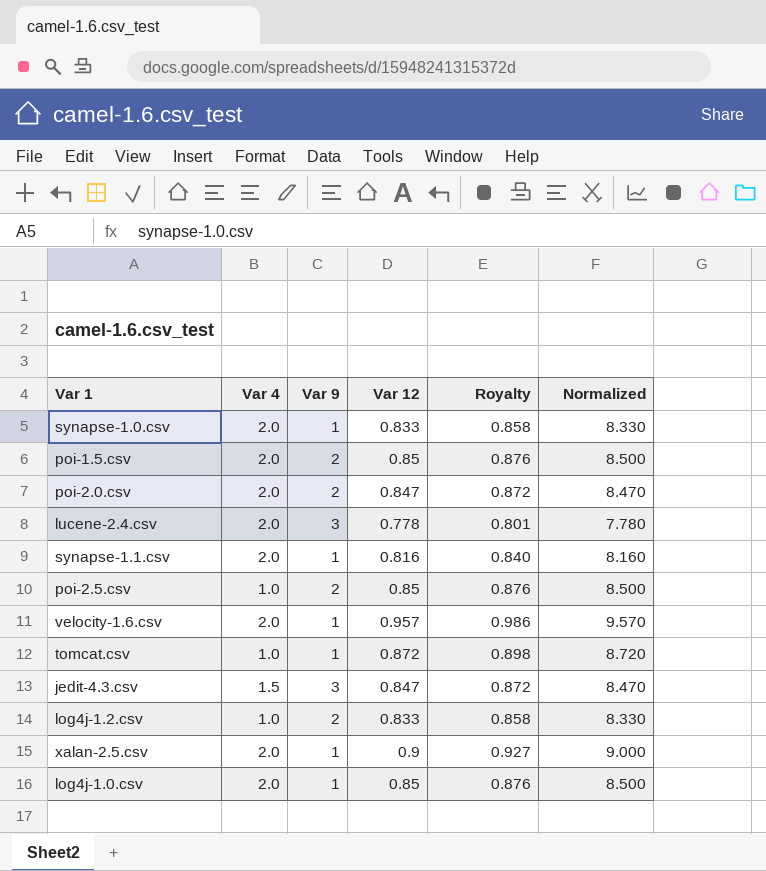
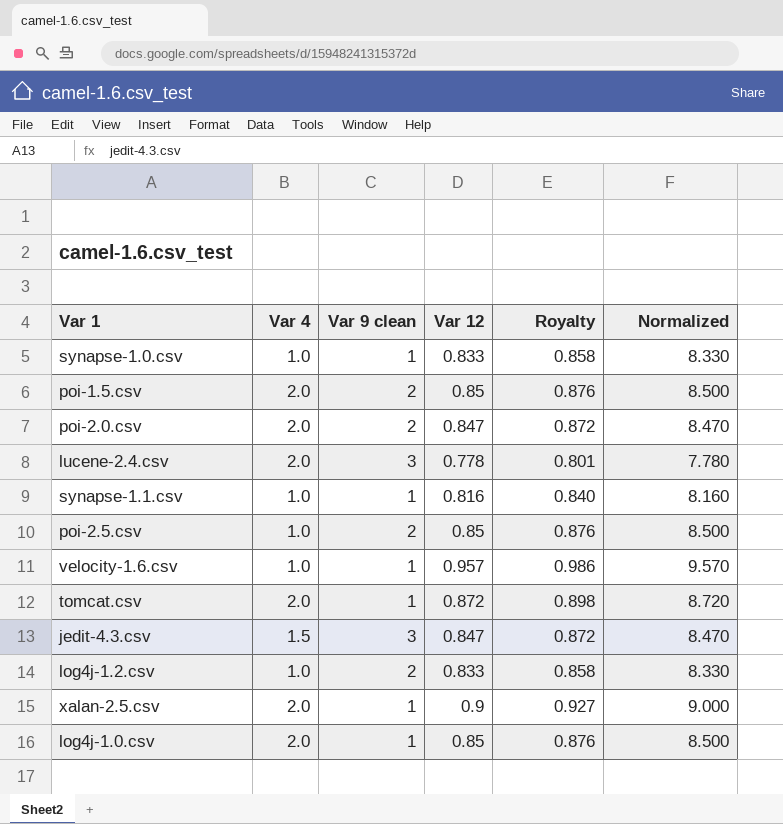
column name: Var 9 -> Var 9 clean
synapse-1.0.csv | Var 4: 2.0 -> 1.0
synapse-1.1.csv | Var 4: 2.0 -> 1.0
velocity-1.6.csv | Var 4: 2.0 -> 1.0
tomcat.csv | Var 4: 1.0 -> 2.0

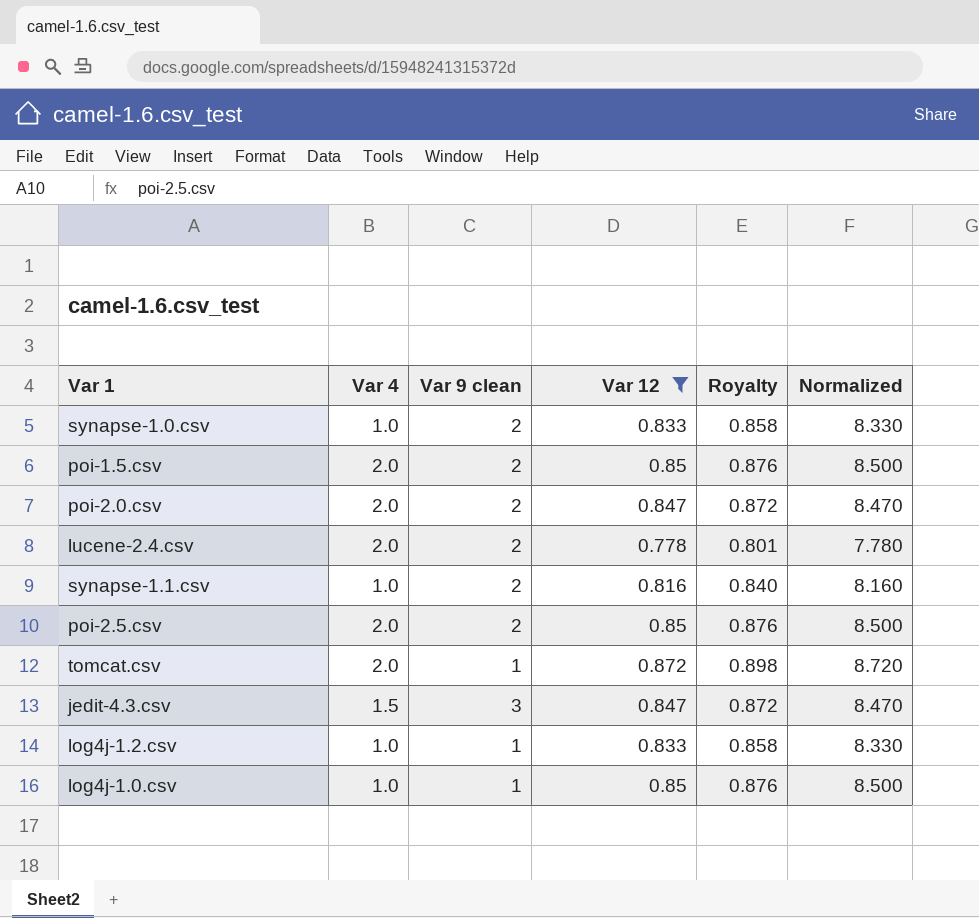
filter: none -> Var 12 <= 0.872
synapse-1.0.csv | Var 9 clean: 1 -> 2
lucene-2.4.csv | Var 9 clean: 3 -> 2
synapse-1.1.csv | Var 9 clean: 1 -> 2
poi-2.5.csv | Var 4: 1.0 -> 2.0
log4j-1.2.csv | Var 9 clean: 2 -> 1
log4j-1.0.csv | Var 4: 2.0 -> 1.0

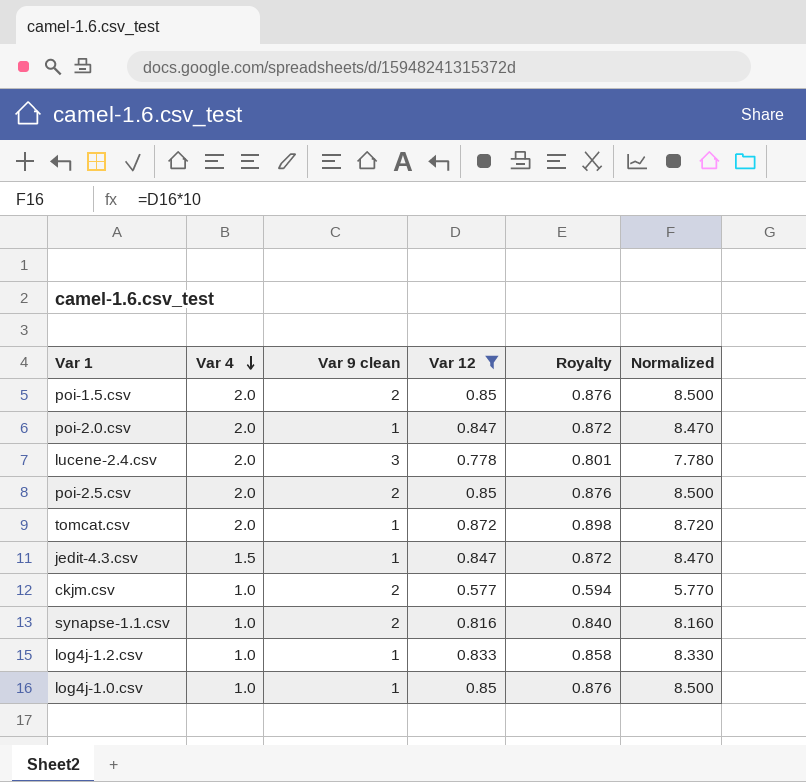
row order: none -> Var 4 descending
row synapse-1.0.csv: 1.0 | 2 | 0.833 | 0.858 | 8.330 -> none
poi-2.0.csv | Var 9 clean: 2 -> 1
lucene-2.4.csv | Var 9 clean: 2 -> 3
jedit-4.3.csv | Var 9 clean: 3 -> 1
row ckjm.csv: none -> 1.0 | 2 | 0.577 | 0.594 | 5.770

